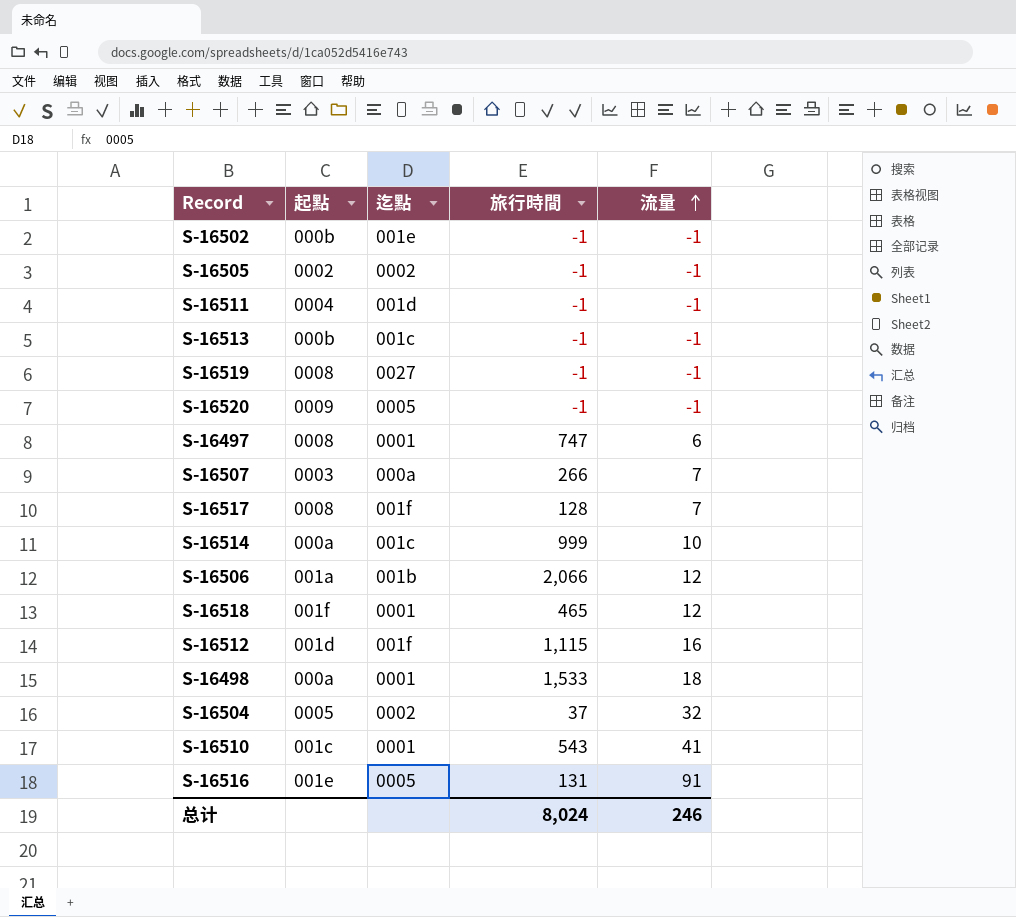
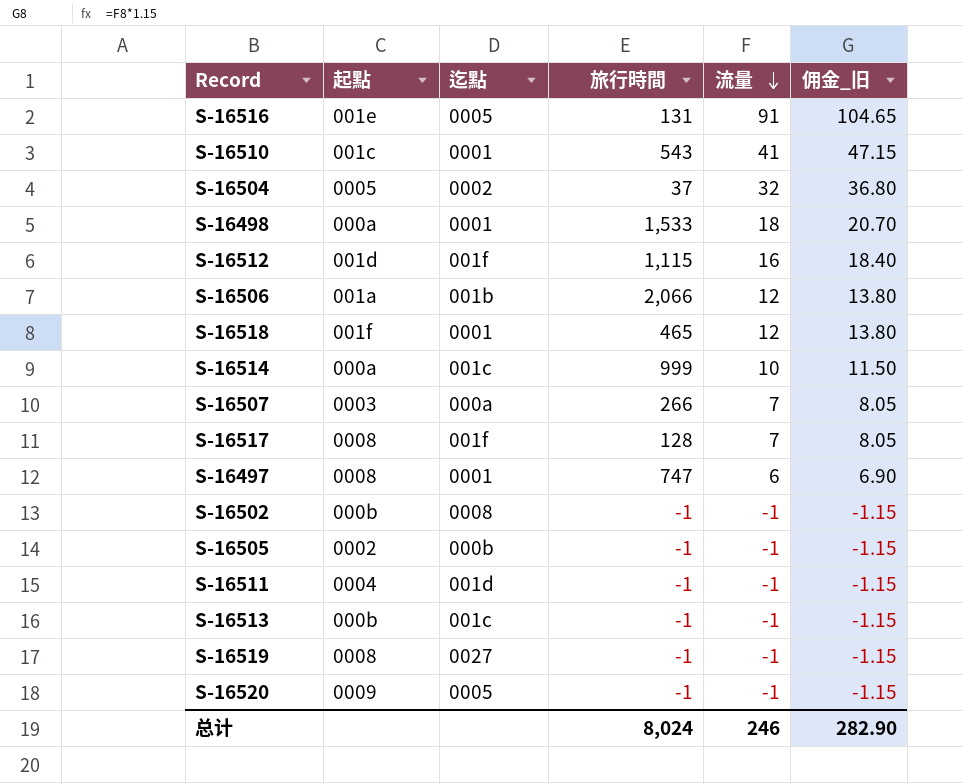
row order: 流量 ascending -> 流量 descending
column 佣金_旧 | formula: none -> [流量] * 1.15
S-16502 | 迄點: 001e -> 0008
S-16505 | 迄點: 0002 -> 000b

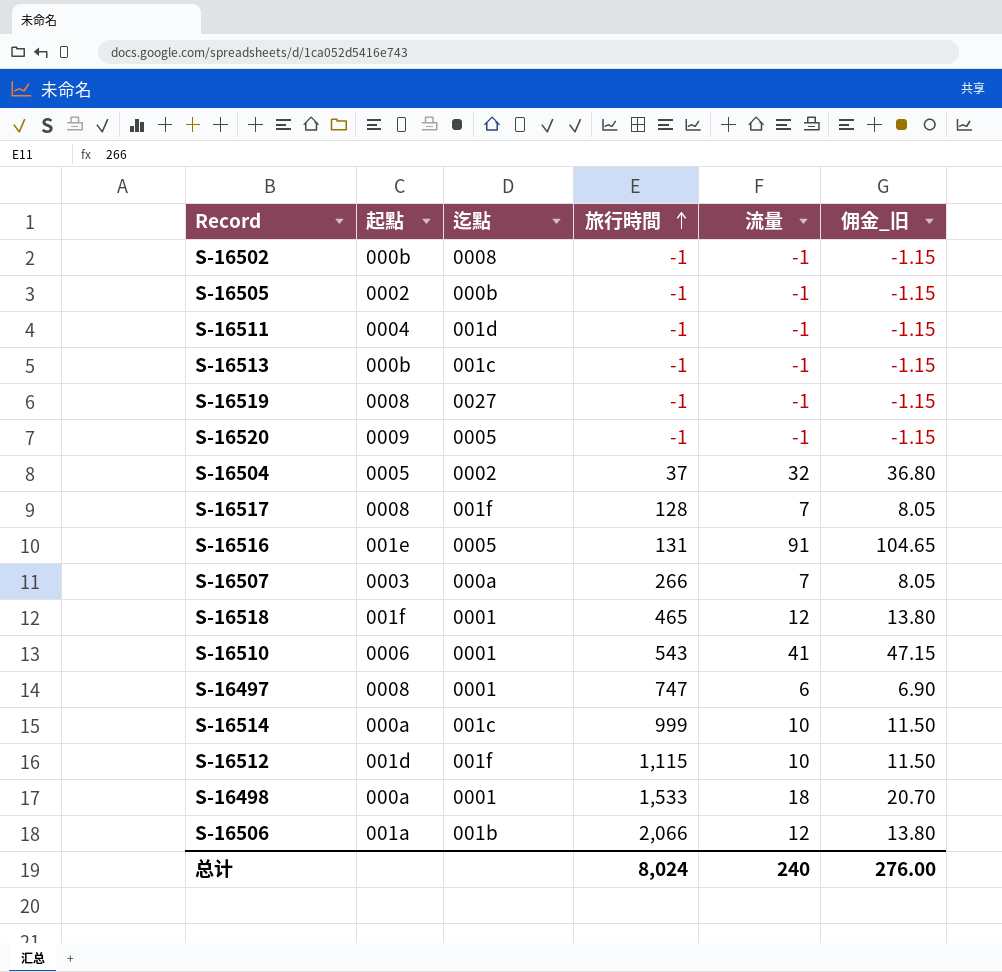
row order: 流量 descending -> 旅行時間 ascending
S-16510 | 起點: 001c -> 0006
S-16512 | 流量: 16 -> 10
S-16512 | 佣金_旧: 18.40 -> 11.50
总计 | 流量: 246 -> 240
总计 | 佣金_旧: 282.90 -> 276.00

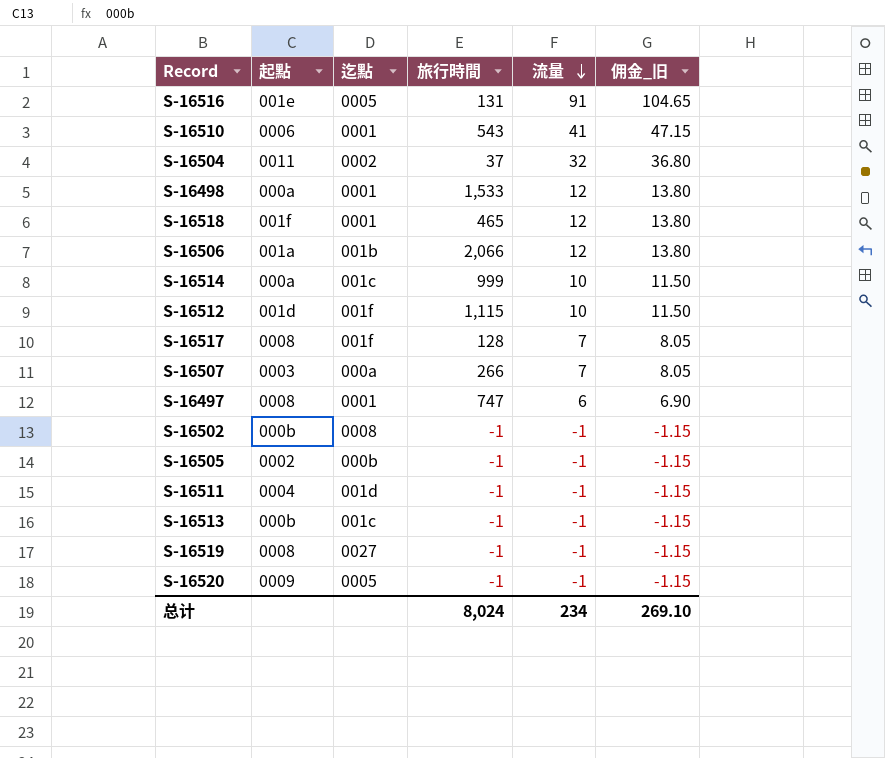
row order: 旅行時間 ascending -> 流量 descending
S-16504 | 起點: 0005 -> 0011
S-16498 | 流量: 18 -> 12
S-16498 | 佣金_旧: 20.70 -> 13.80
总计 | 流量: 240 -> 234
总计 | 佣金_旧: 276.00 -> 269.10

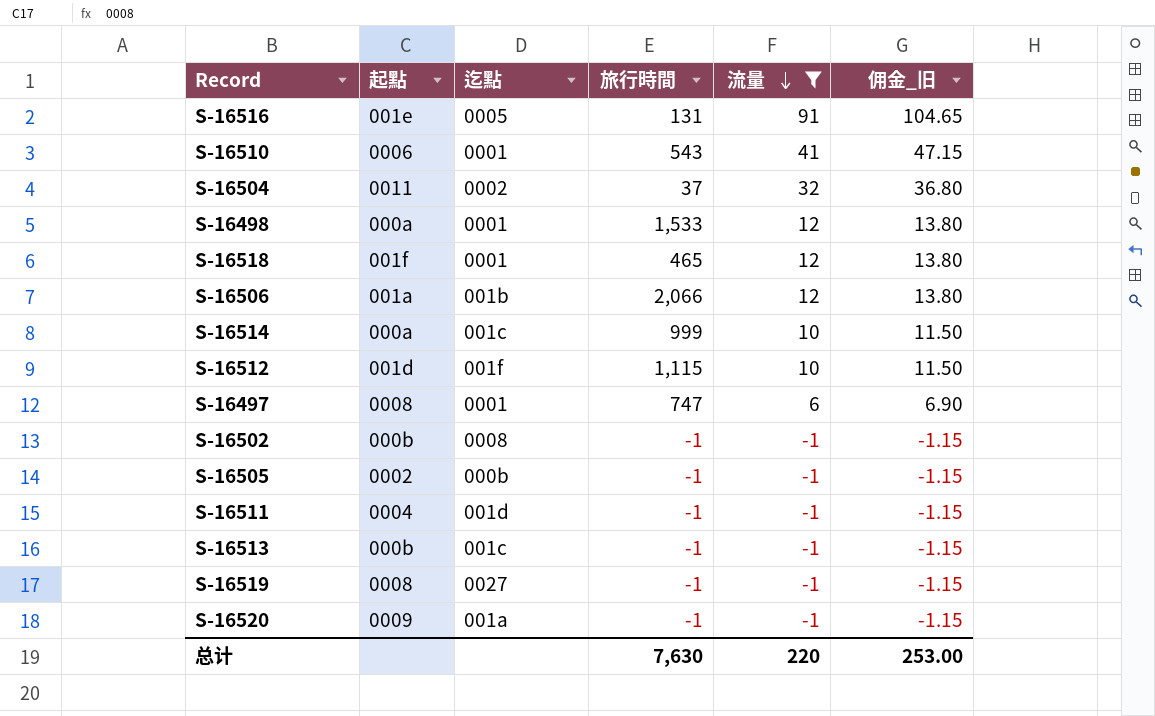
filter: none -> 流量 != 7
S-16520 | 迄點: 0005 -> 001a
总计 | 旅行時間: 8,024 -> 7,630
总计 | 流量: 234 -> 220
总计 | 佣金_旧: 269.10 -> 253.00

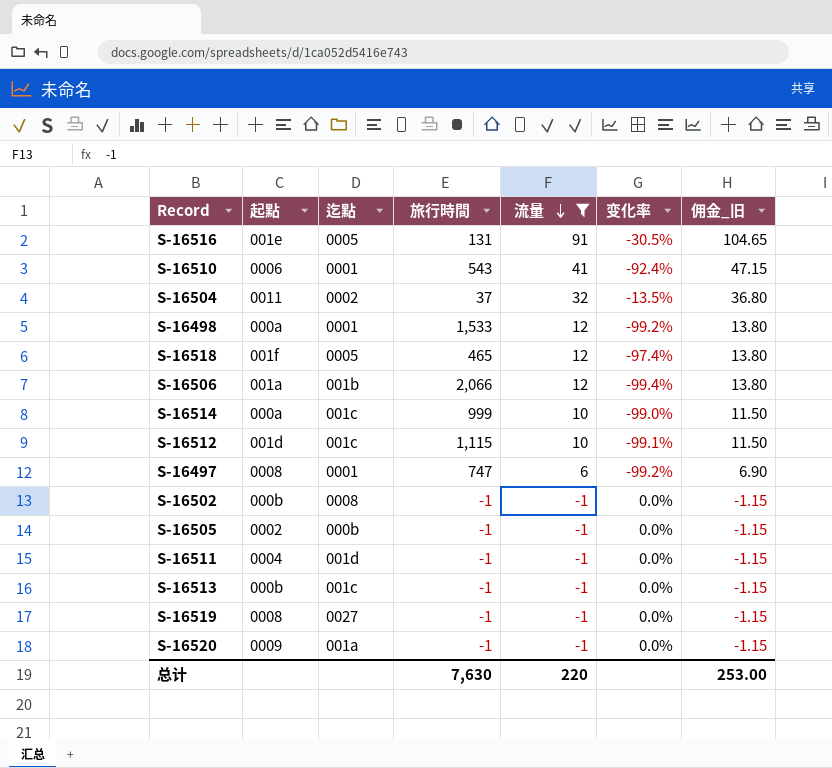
column 变化率 | formula: none -> ([流量] - [旅行時間]) / [旅行時間]
S-16518 | 迄點: 0001 -> 0005
S-16512 | 迄點: 001f -> 001c

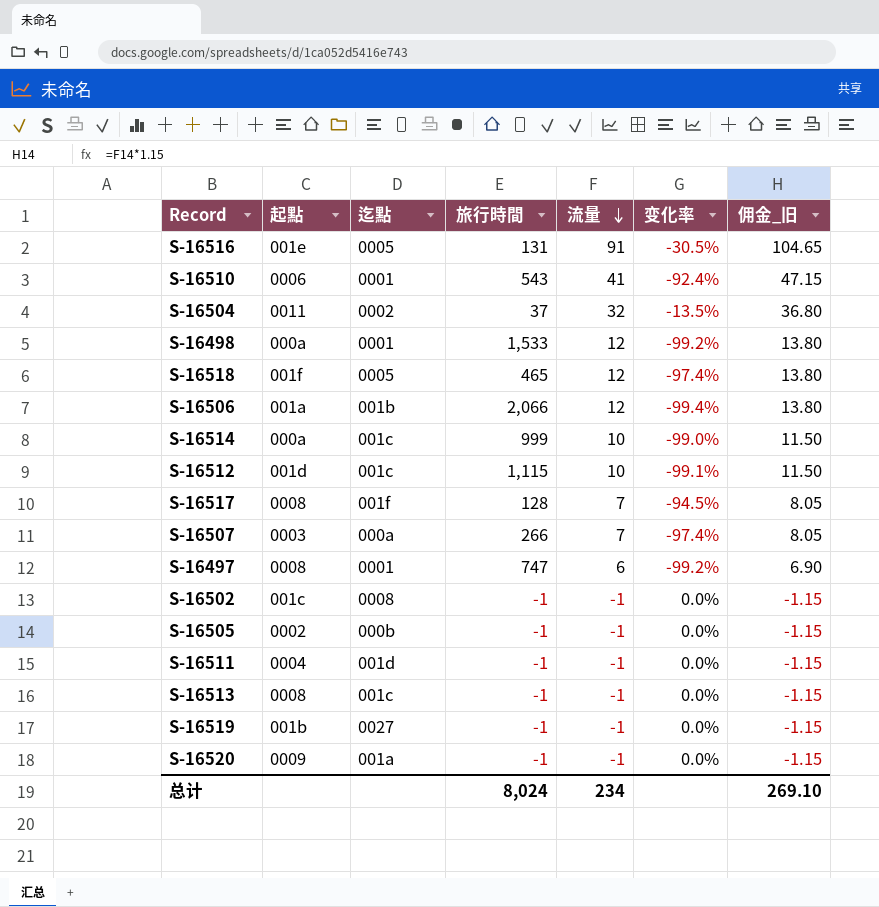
filter: 流量 != 7 -> none
S-16502 | 起點: 000b -> 001c
S-16513 | 起點: 000b -> 0008
S-16519 | 起點: 0008 -> 001b
总计 | 旅行時間: 7,630 -> 8,024
总计 | 流量: 220 -> 234
总计 | 佣金_旧: 253.00 -> 269.10

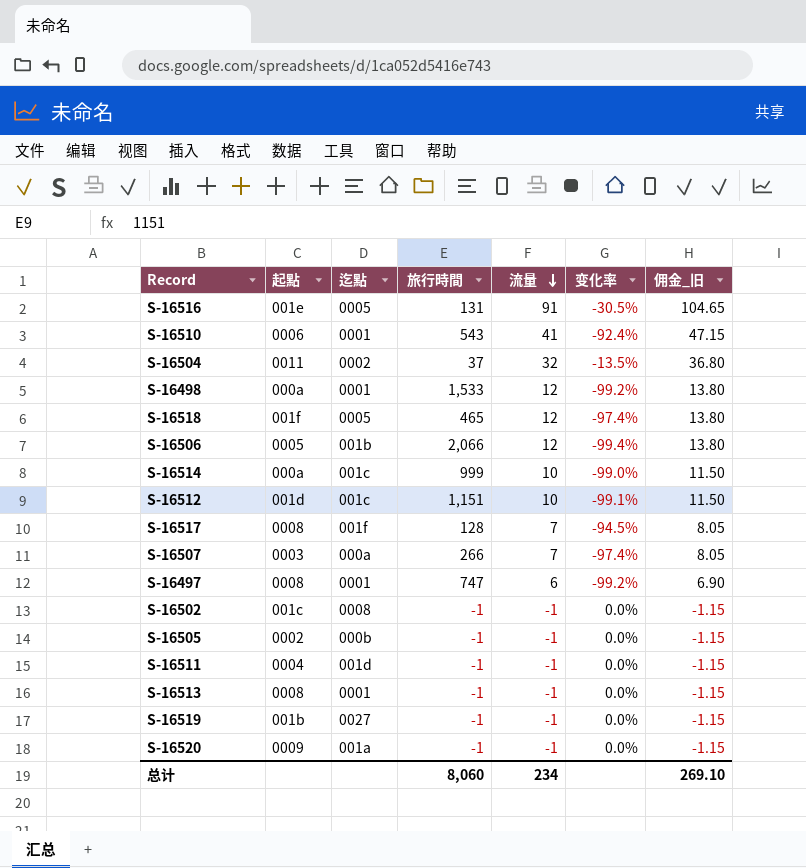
S-16506 | 起點: 001a -> 0005
S-16512 | 旅行時間: 1,115 -> 1,151
S-16513 | 迄點: 001c -> 0001
总计 | 旅行時間: 8,024 -> 8,060

